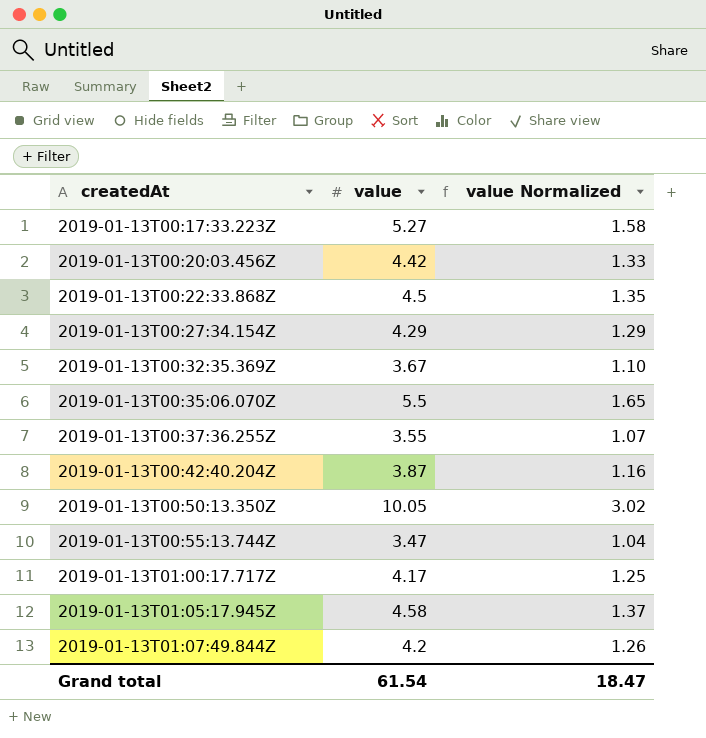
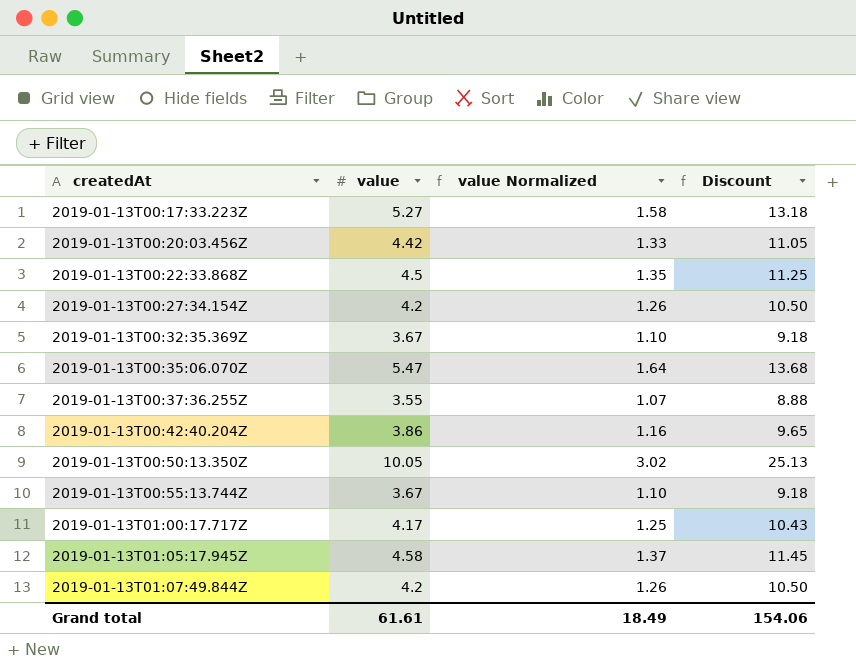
column Discount | formula: none -> [value] * 2.5
2019-01-13T00:27:34.154Z | value: 4.29 -> 4.2
2019-01-13T00:27:34.154Z | value Normalized: 1.29 -> 1.26
2019-01-13T00:35:06.070Z | value: 5.5 -> 5.47
2019-01-13T00:35:06.070Z | value Normalized: 1.65 -> 1.64
2019-01-13T00:42:40.204Z | value: 3.87 -> 3.86
2019-01-13T00:55:13.744Z | value: 3.47 -> 3.67
2019-01-13T00:55:13.744Z | value Normalized: 1.04 -> 1.10
Grand total | value: 61.54 -> 61.61
Grand total | value Normalized: 18.47 -> 18.49

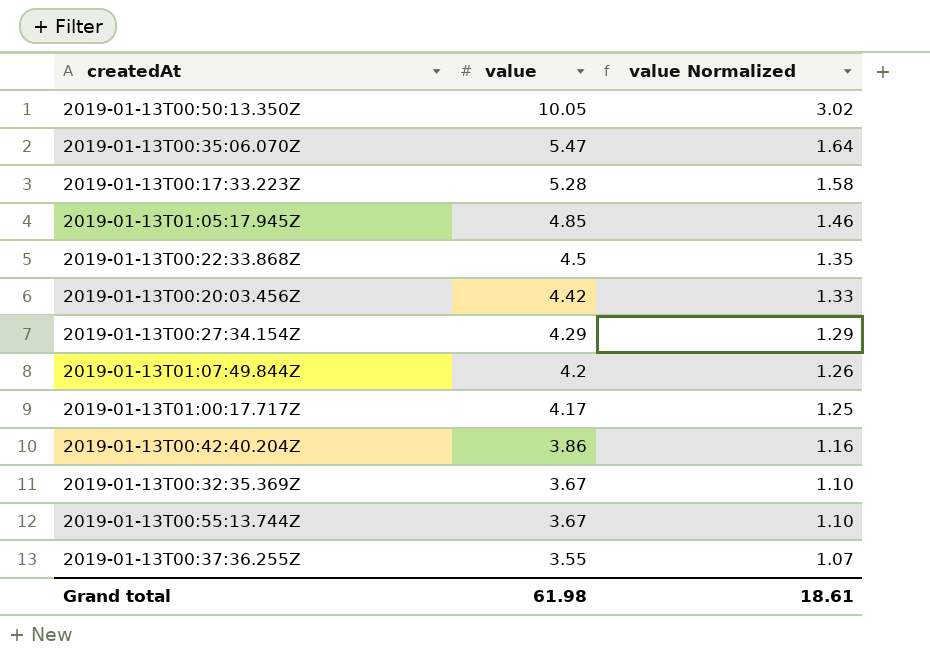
row order: createdAt ascending -> value descending
column Discount | formula: [value] * 2.5 -> none
2019-01-13T00:17:33.223Z | value: 5.27 -> 5.28
2019-01-13T01:05:17.945Z | value: 4.58 -> 4.85
2019-01-13T01:05:17.945Z | value Normalized: 1.37 -> 1.46
2019-01-13T00:27:34.154Z | value: 4.2 -> 4.29
2019-01-13T00:27:34.154Z | value Normalized: 1.26 -> 1.29
Grand total | value: 61.61 -> 61.98
Grand total | value Normalized: 18.49 -> 18.61

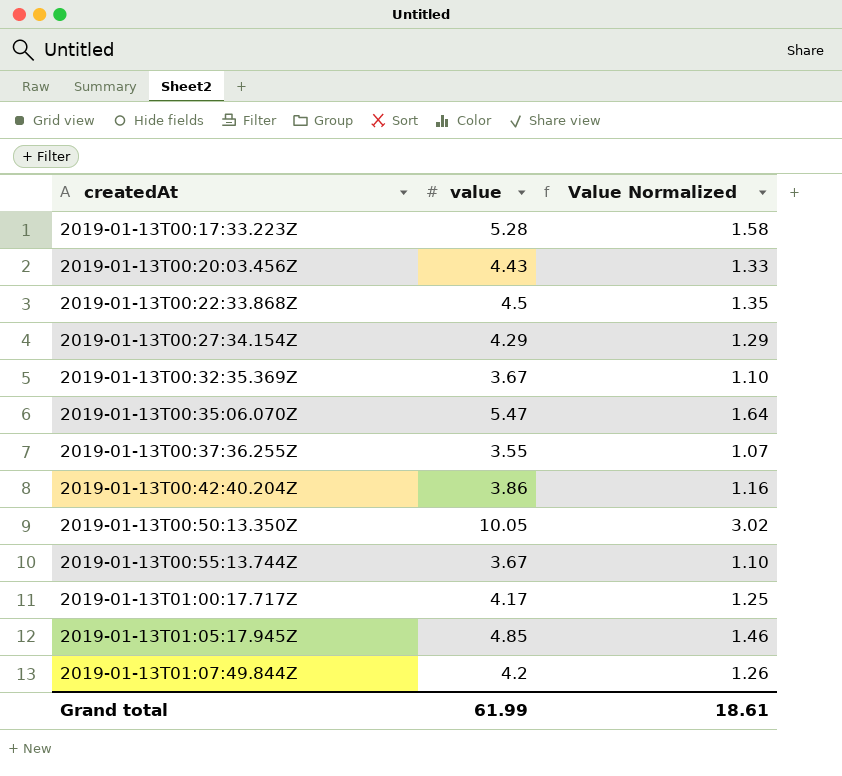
row order: value descending -> createdAt ascending
column name: value Normalized -> Value Normalized
2019-01-13T00:20:03.456Z | value: 4.42 -> 4.43
Grand total | value: 61.98 -> 61.99

